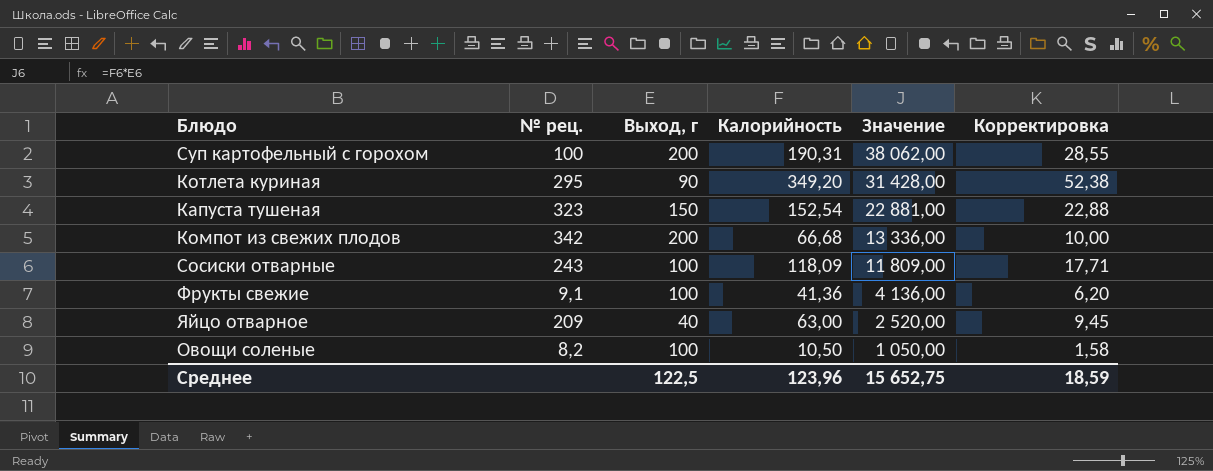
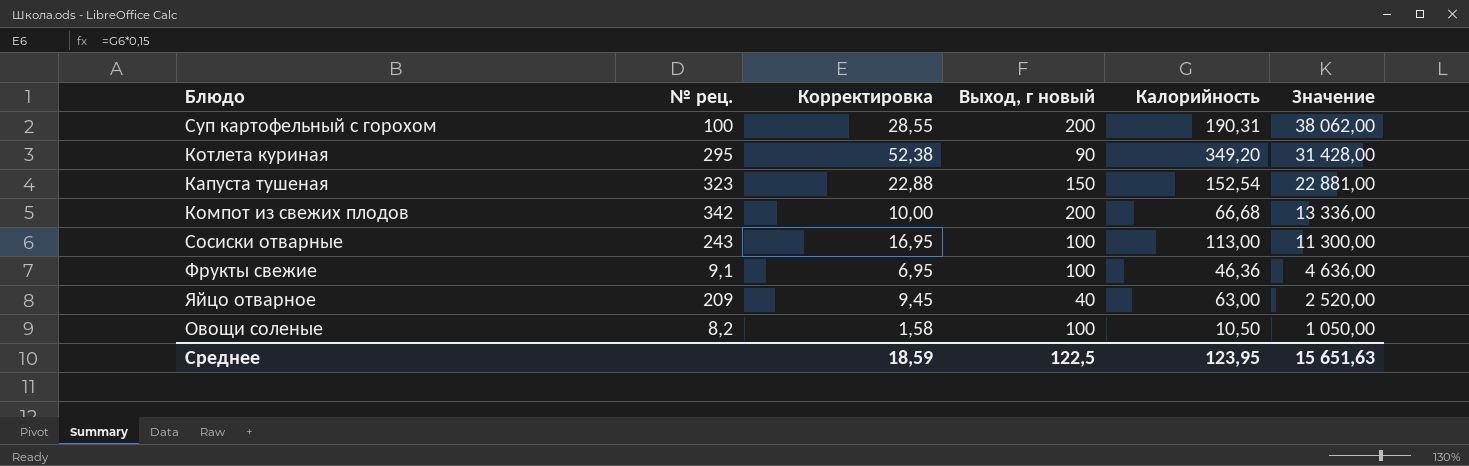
column Корректировка | position: 6 -> 3
column name: Выход, г -> Выход, г новый
Сосиски отварные | Корректировка: 17,71 -> 16,95
Сосиски отварные | Калорийность: 118,09 -> 113,00
Сосиски отварные | Значение: 11 809,00 -> 11 300,00
Фрукты свежие | Корректировка: 6,20 -> 6,95
Фрукты свежие | Калорийность: 41,36 -> 46,36
Фрукты свежие | Значение: 4 136,00 -> 4 636,00
Среднее | Калорийность: 123,96 -> 123,95
Среднее | Значение: 15 652,75 -> 15 651,63

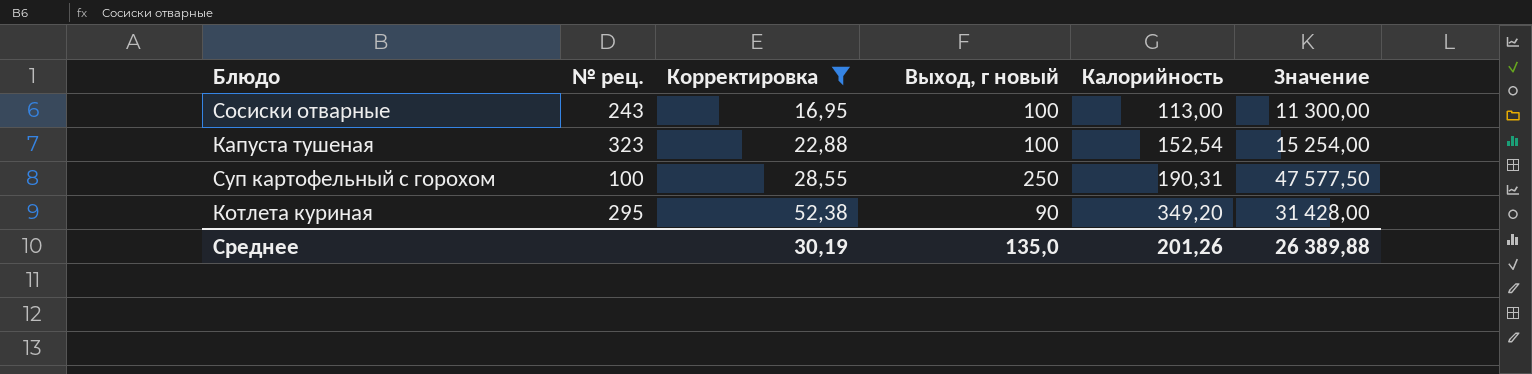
filter: none -> Корректировка >= 16,95
row order: Значение descending -> Корректировка ascending
Капуста тушеная | Выход, г новый: 150 -> 100
Капуста тушеная | Значение: 22 881,00 -> 15 254,00
Суп картофельный с горохом | Выход, г новый: 200 -> 250
Суп картофельный с горохом | Значение: 38 062,00 -> 47 577,50
Среднее | Корректировка: 18,59 -> 30,19
Среднее | Выход, г новый: 122,5 -> 135,0
Среднее | Калорийность: 123,95 -> 201,26
Среднее | Значение: 15 651,63 -> 26 389,88

